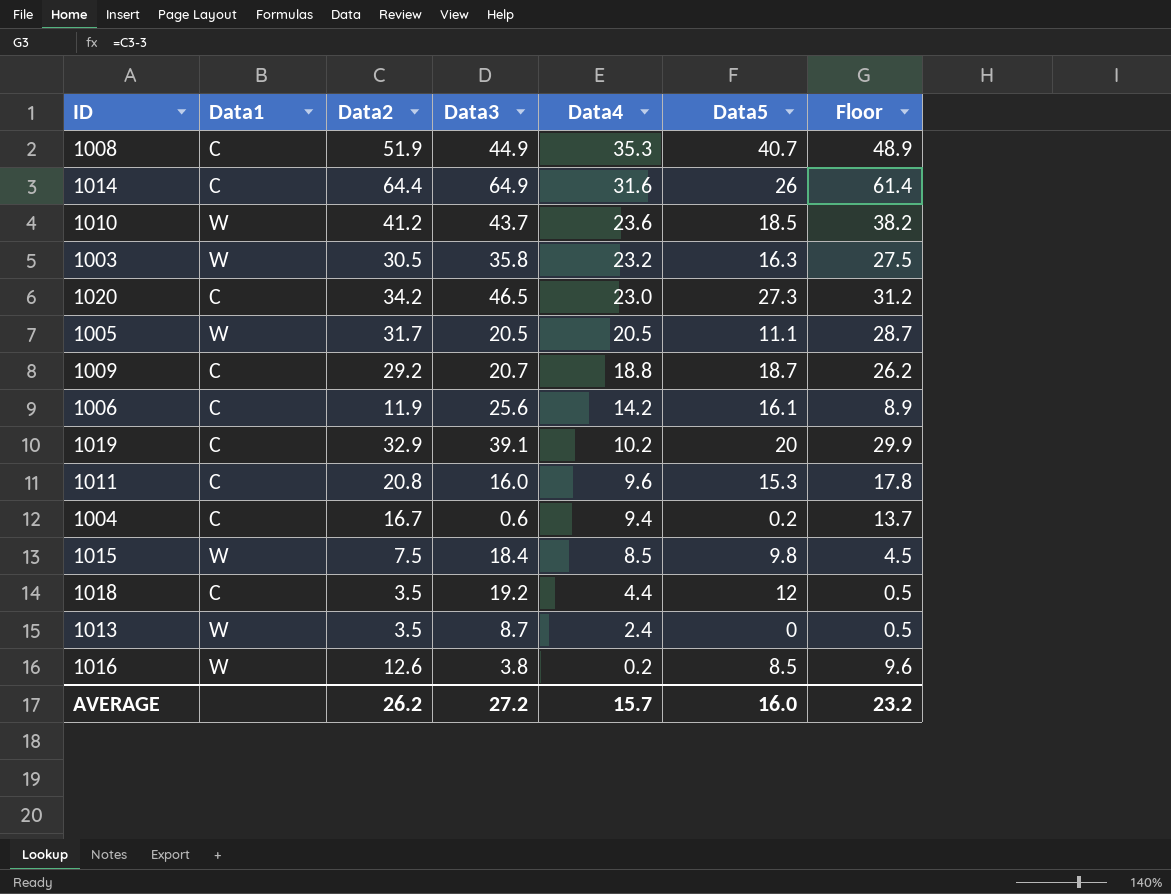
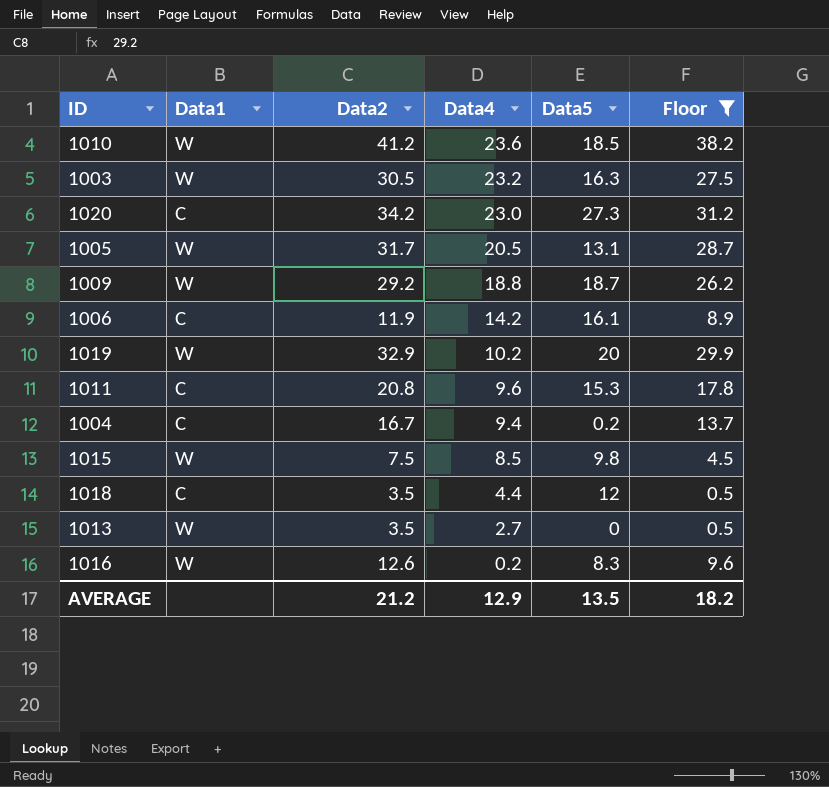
filter: none -> Floor <= 38.2
column Data3 | position: 4 -> none
1005 | Data5: 11.1 -> 13.1
1009 | Data1: C -> W
1019 | Data1: C -> W
1013 | Data4: 2.4 -> 2.7
1016 | Data5: 8.5 -> 8.3
AVERAGE | Data2: 26.2 -> 21.2
AVERAGE | Data4: 15.7 -> 12.9
AVERAGE | Data5: 16.0 -> 13.5
AVERAGE | Floor: 23.2 -> 18.2

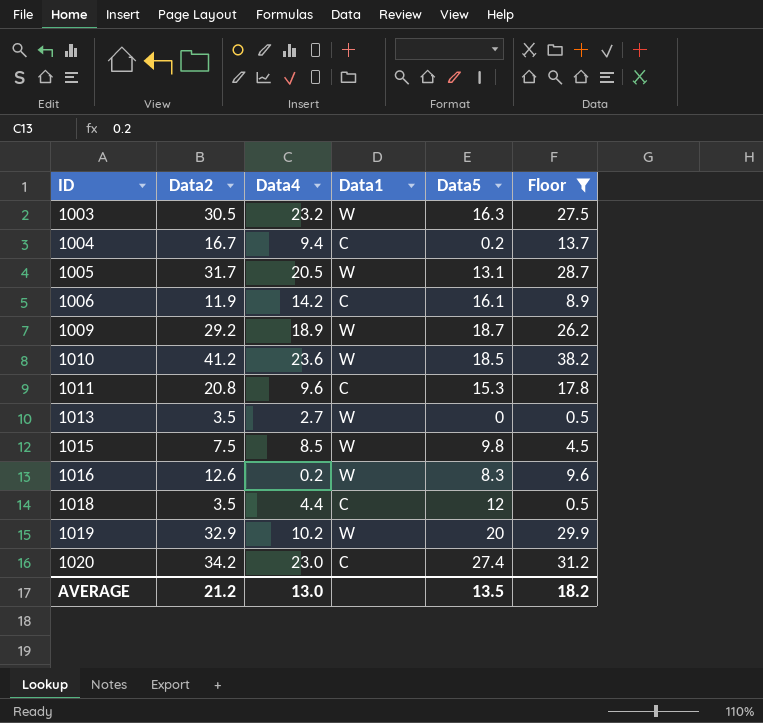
row order: Data4 descending -> ID ascending
column Data1 | position: 2 -> 4
1009 | Data4: 18.8 -> 18.9
1020 | Data5: 27.3 -> 27.4
AVERAGE | Data4: 12.9 -> 13.0

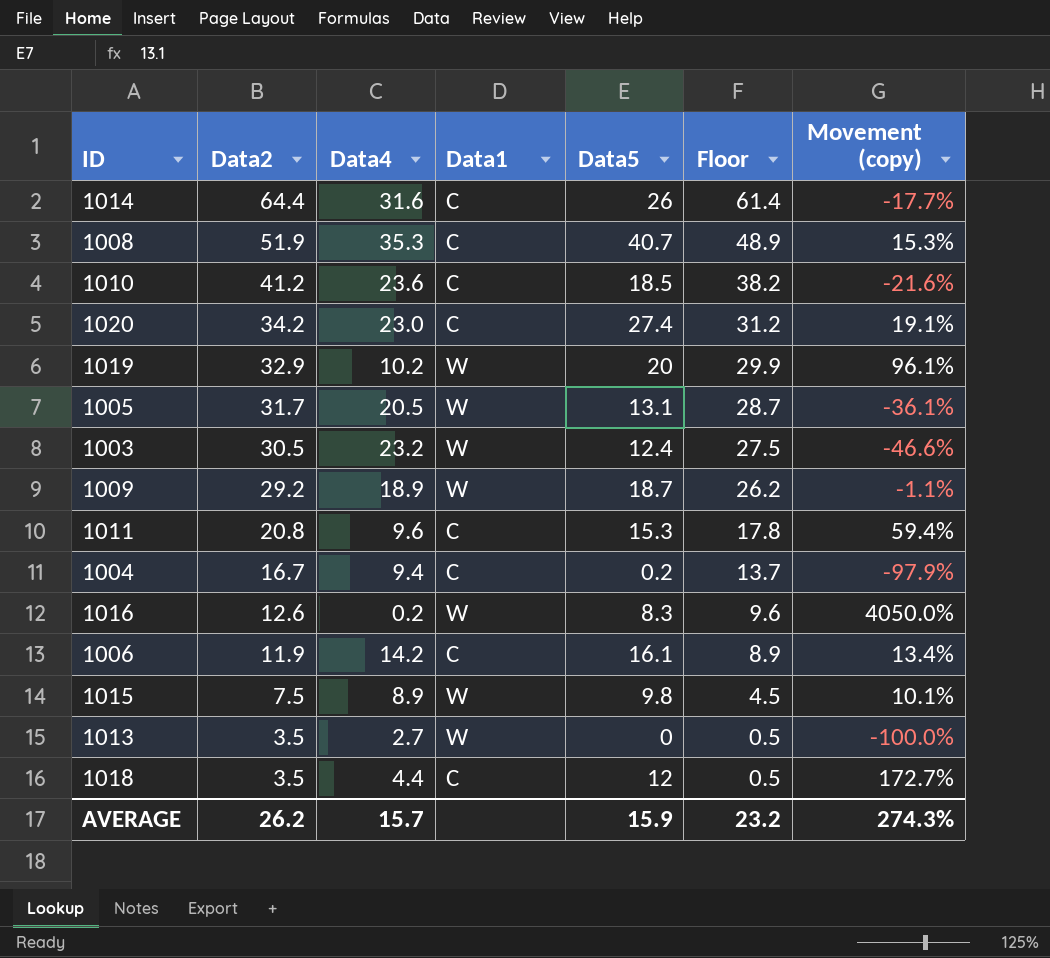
filter: Floor <= 38.2 -> none
row order: ID ascending -> Data2 descending
column Movement (copy) | formula: none -> ([Data5] - [Data4]) / [Data4]
1010 | Data1: W -> C
1003 | Data5: 16.3 -> 12.4
1015 | Data4: 8.5 -> 8.9
AVERAGE | Data2: 21.2 -> 26.2
AVERAGE | Data4: 13.0 -> 15.7
AVERAGE | Data5: 13.5 -> 15.9
AVERAGE | Floor: 18.2 -> 23.2

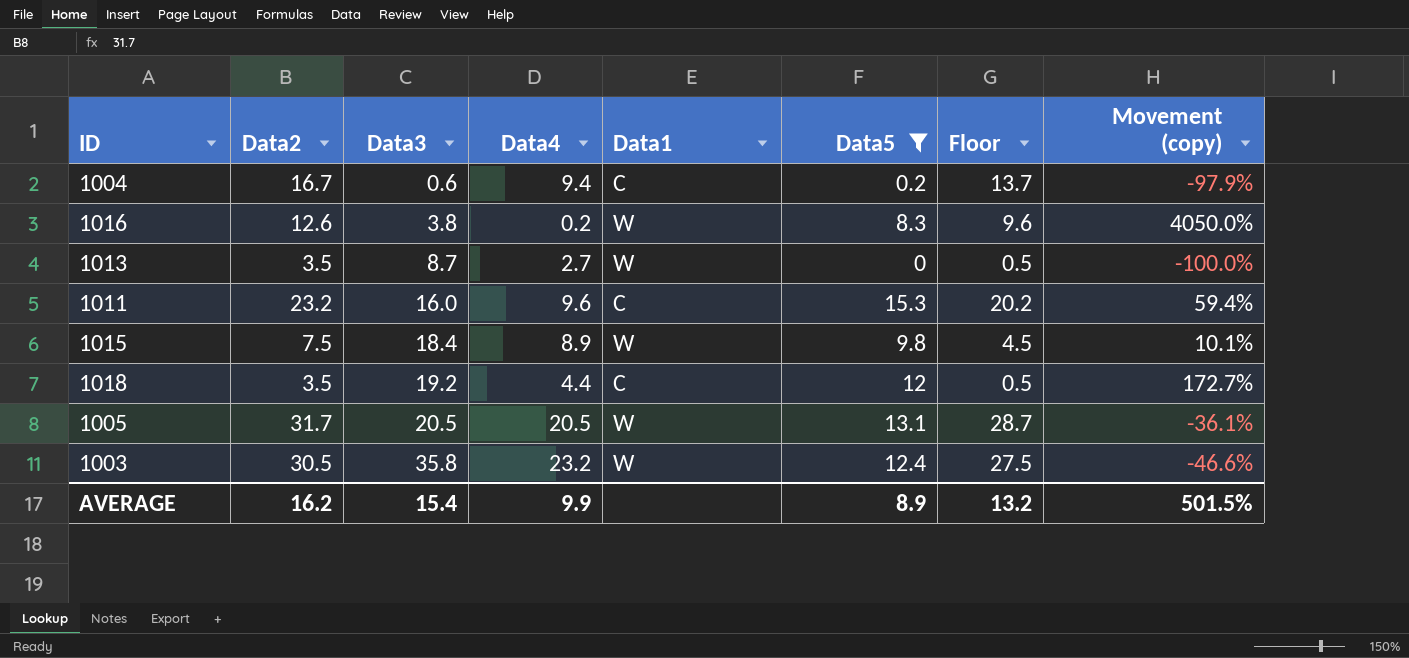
filter: none -> Data5 <= 15.3
row order: Data2 descending -> Data3 ascending
column Data3 | position: none -> 3
1011 | Data2: 20.8 -> 23.2
1011 | Floor: 17.8 -> 20.2
AVERAGE | Data2: 26.2 -> 16.2
AVERAGE | Data4: 15.7 -> 9.9
AVERAGE | Data5: 15.9 -> 8.9
AVERAGE | Floor: 23.2 -> 13.2
AVERAGE | Movement (copy): 274.3% -> 501.5%

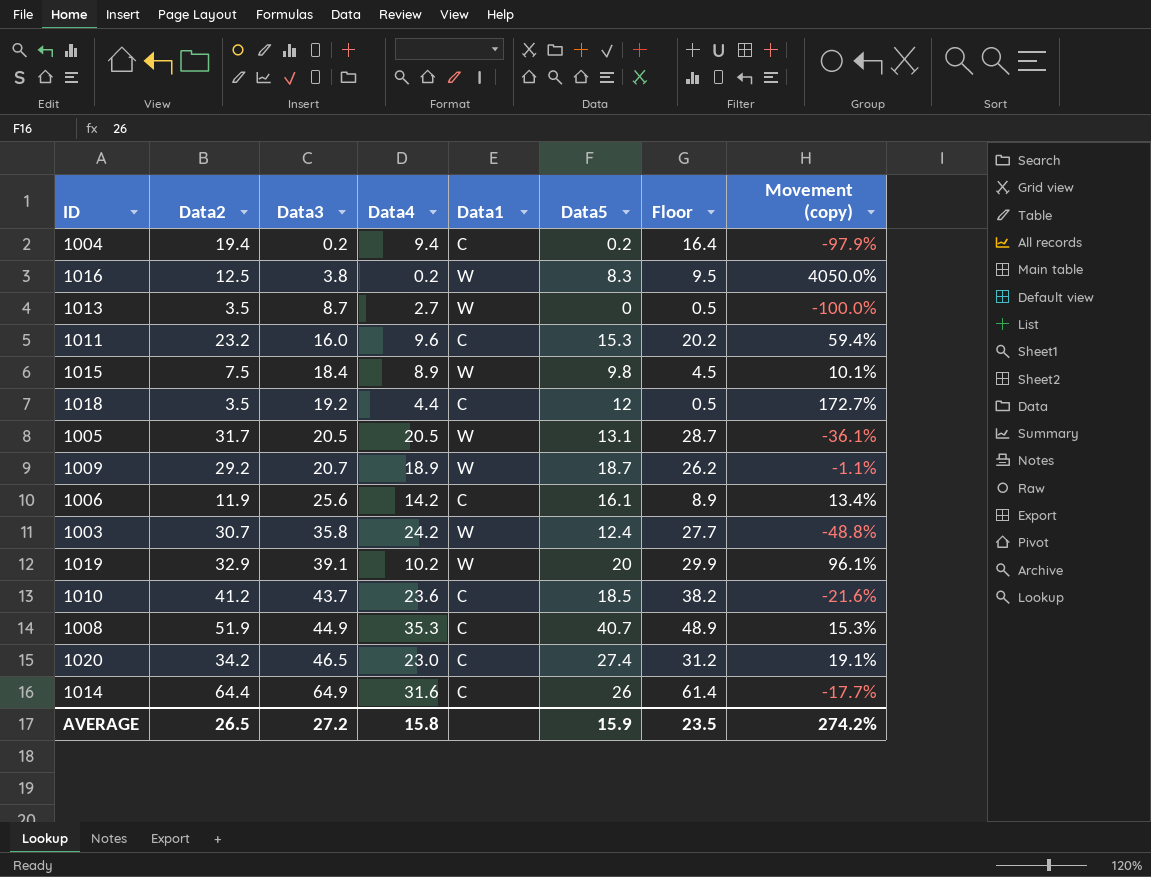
filter: Data5 <= 15.3 -> none
1004 | Data2: 16.7 -> 19.4
1004 | Data3: 0.6 -> 0.2
1004 | Floor: 13.7 -> 16.4
1016 | Data2: 12.6 -> 12.5
1016 | Floor: 9.6 -> 9.5
1003 | Data2: 30.5 -> 30.7
1003 | Data4: 23.2 -> 24.2
1003 | Floor: 27.5 -> 27.7
1003 | Movement (copy): -46.6% -> -48.8%
AVERAGE | Data2: 16.2 -> 26.5
AVERAGE | Data3: 15.4 -> 27.2
AVERAGE | Data4: 9.9 -> 15.8
AVERAGE | Data5: 8.9 -> 15.9
AVERAGE | Floor: 13.2 -> 23.5
AVERAGE | Movement (copy): 501.5% -> 274.2%

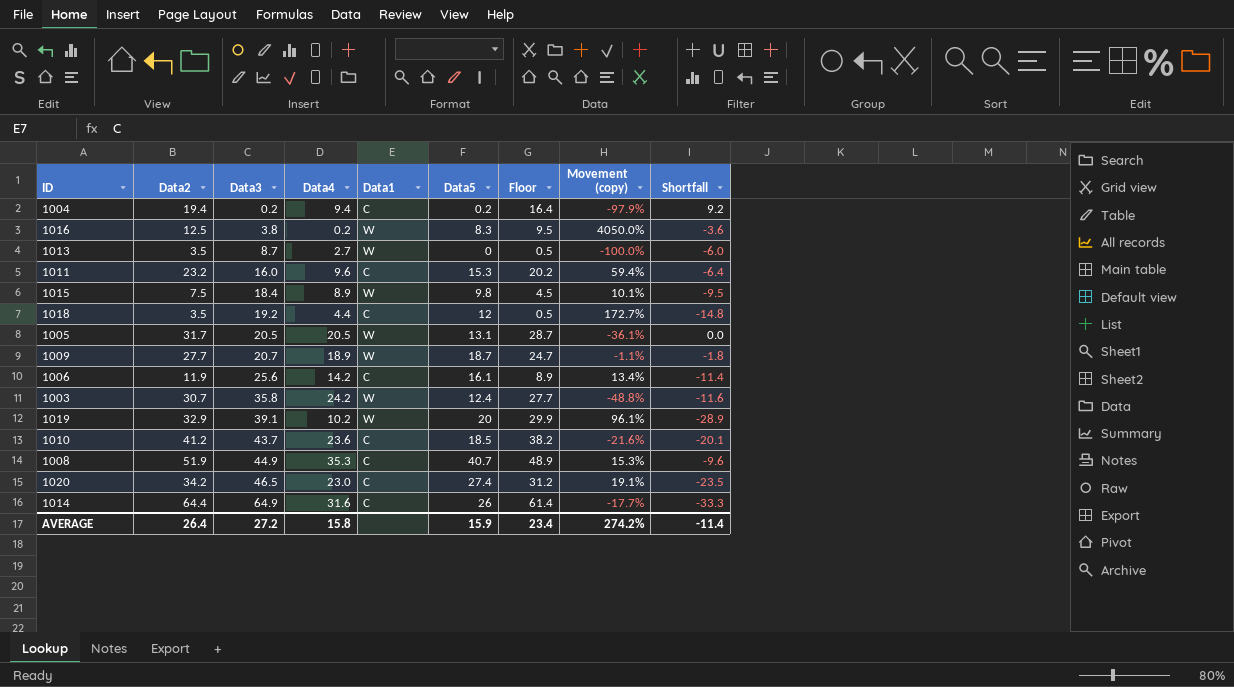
column Shortfall | formula: none -> [Data4] - [Data3]
1009 | Data2: 29.2 -> 27.7
1009 | Floor: 26.2 -> 24.7
AVERAGE | Data2: 26.5 -> 26.4
AVERAGE | Floor: 23.5 -> 23.4

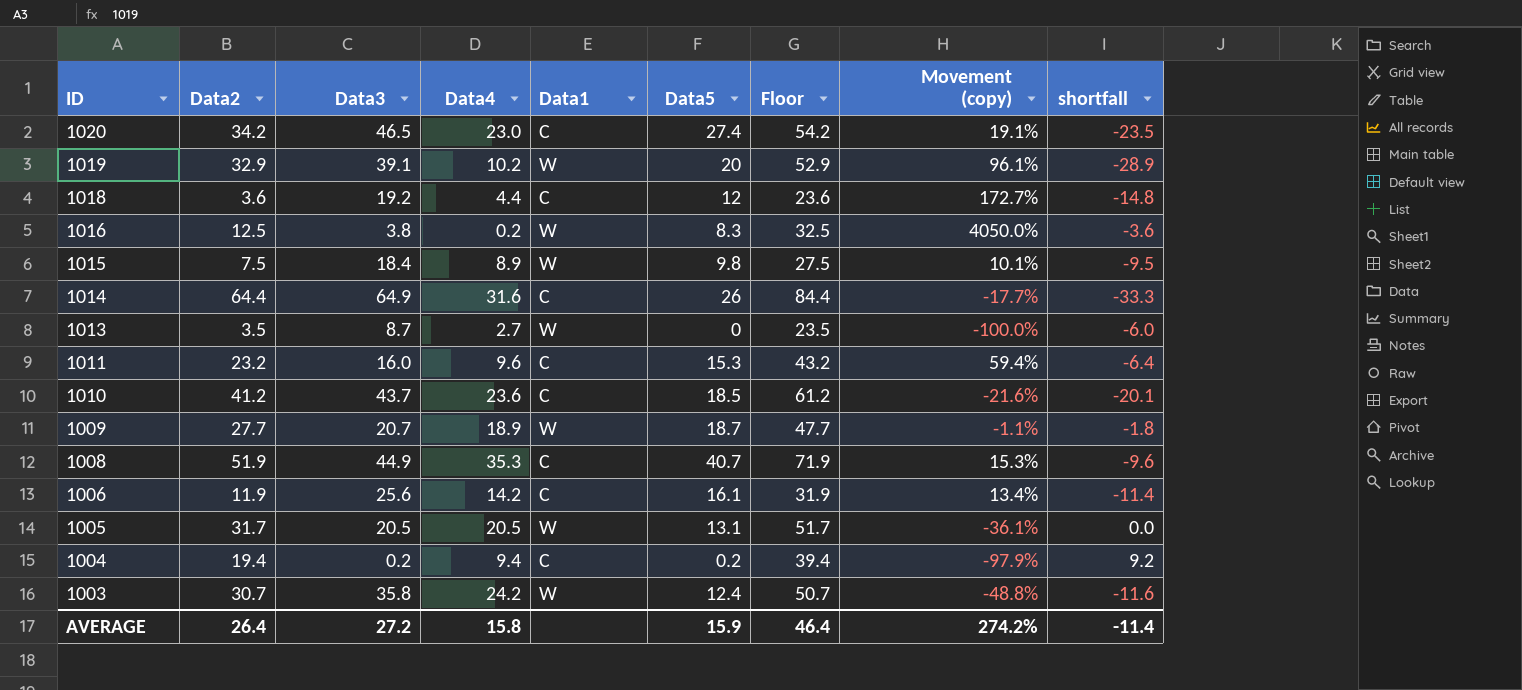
row order: Data3 ascending -> ID descending
column Floor | formula: [Data2] - 3 -> [Data2] + 20
column name: Shortfall -> shortfall
1018 | Data2: 3.5 -> 3.6
AVERAGE | Floor: 23.4 -> 46.4

